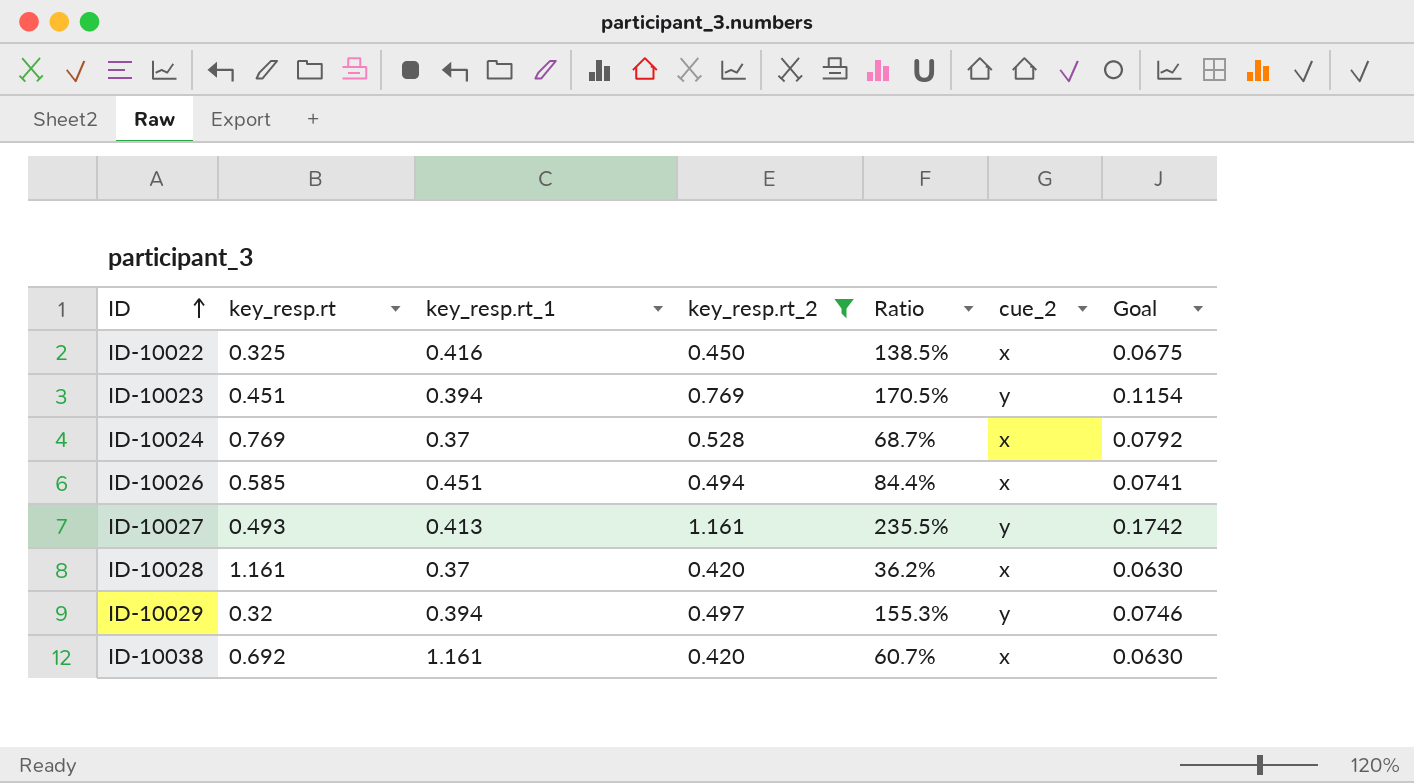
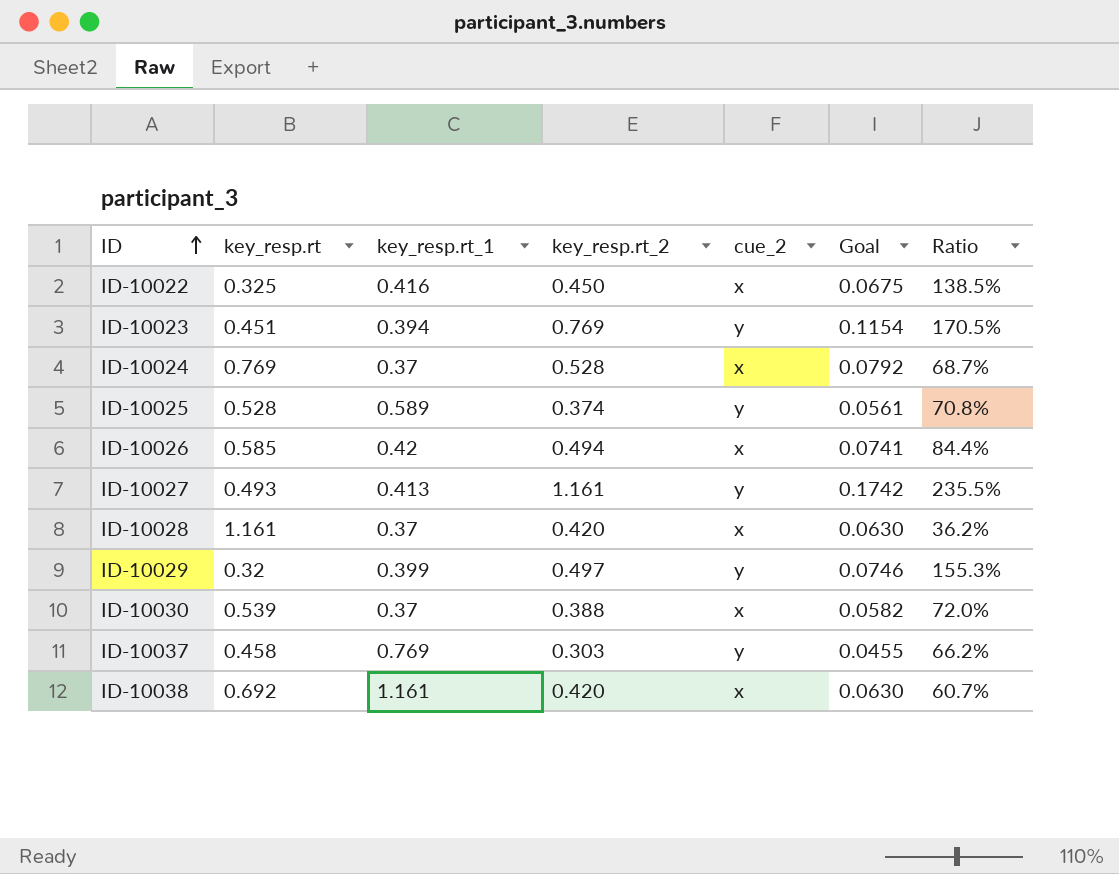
filter: key_resp.rt_2 >= 0.420 -> none
column Ratio | position: 5 -> 7
ID-10026 | key_resp.rt_1: 0.451 -> 0.42
ID-10029 | key_resp.rt_1: 0.394 -> 0.399

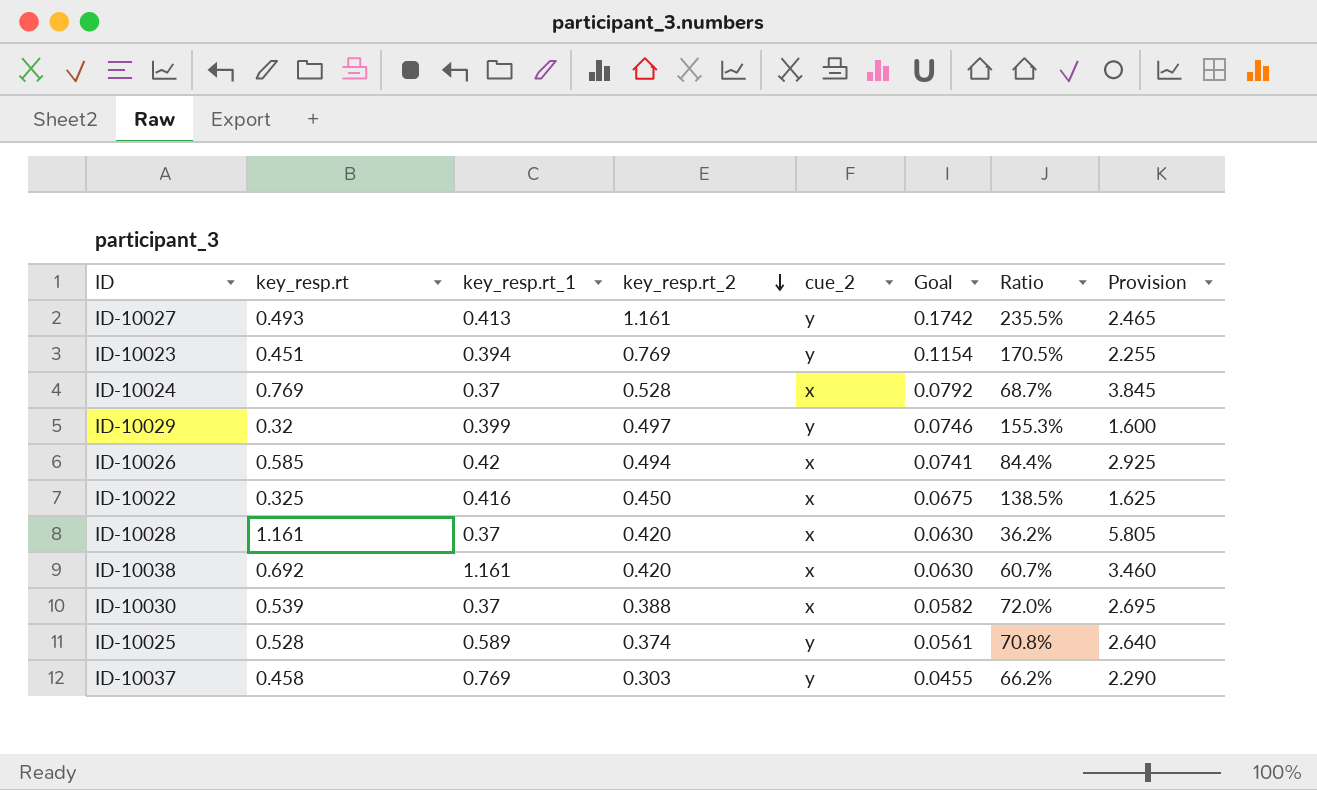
row order: ID ascending -> key_resp.rt_2 descending
column Provision | formula: none -> [key_resp.rt] * 5

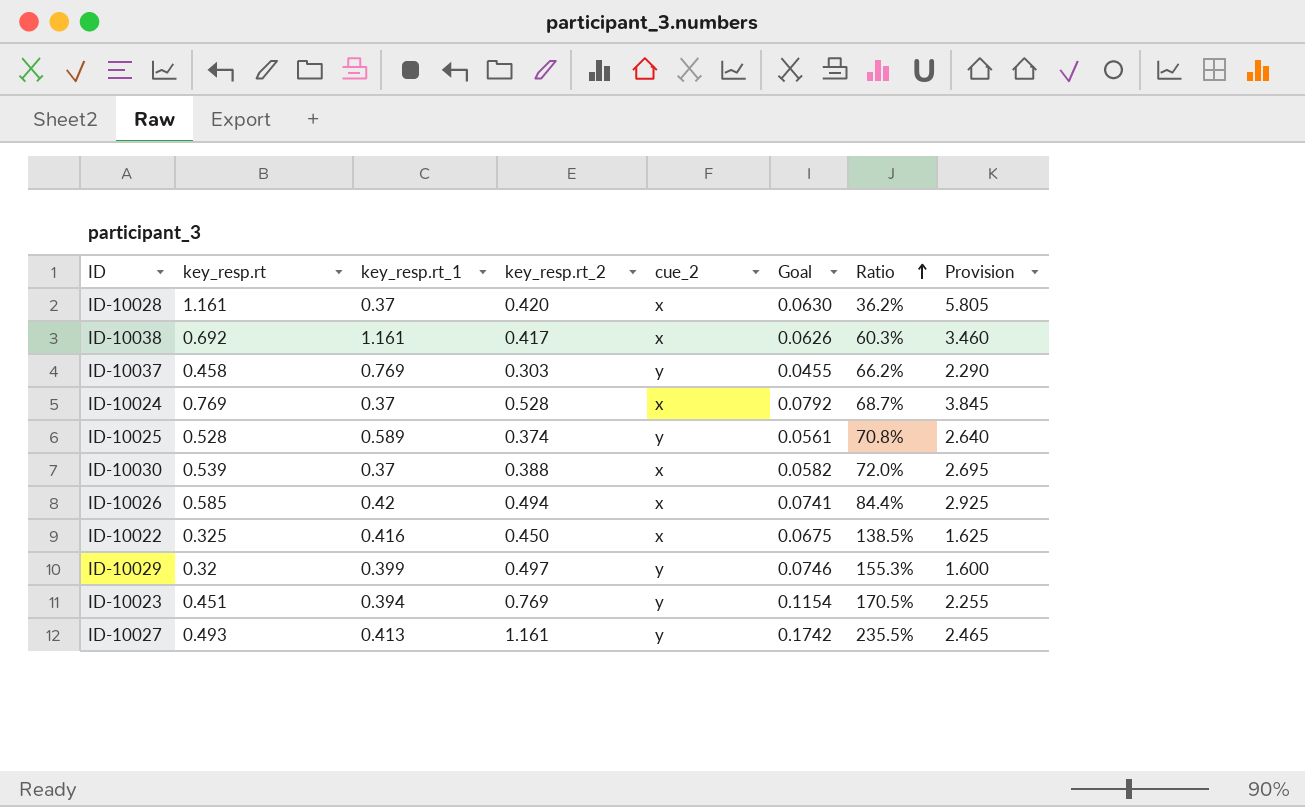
row order: key_resp.rt_2 descending -> Ratio ascending
ID-10038 | key_resp.rt_2: 0.420 -> 0.417
ID-10038 | Goal: 0.0630 -> 0.0626
ID-10038 | Ratio: 60.7% -> 60.3%

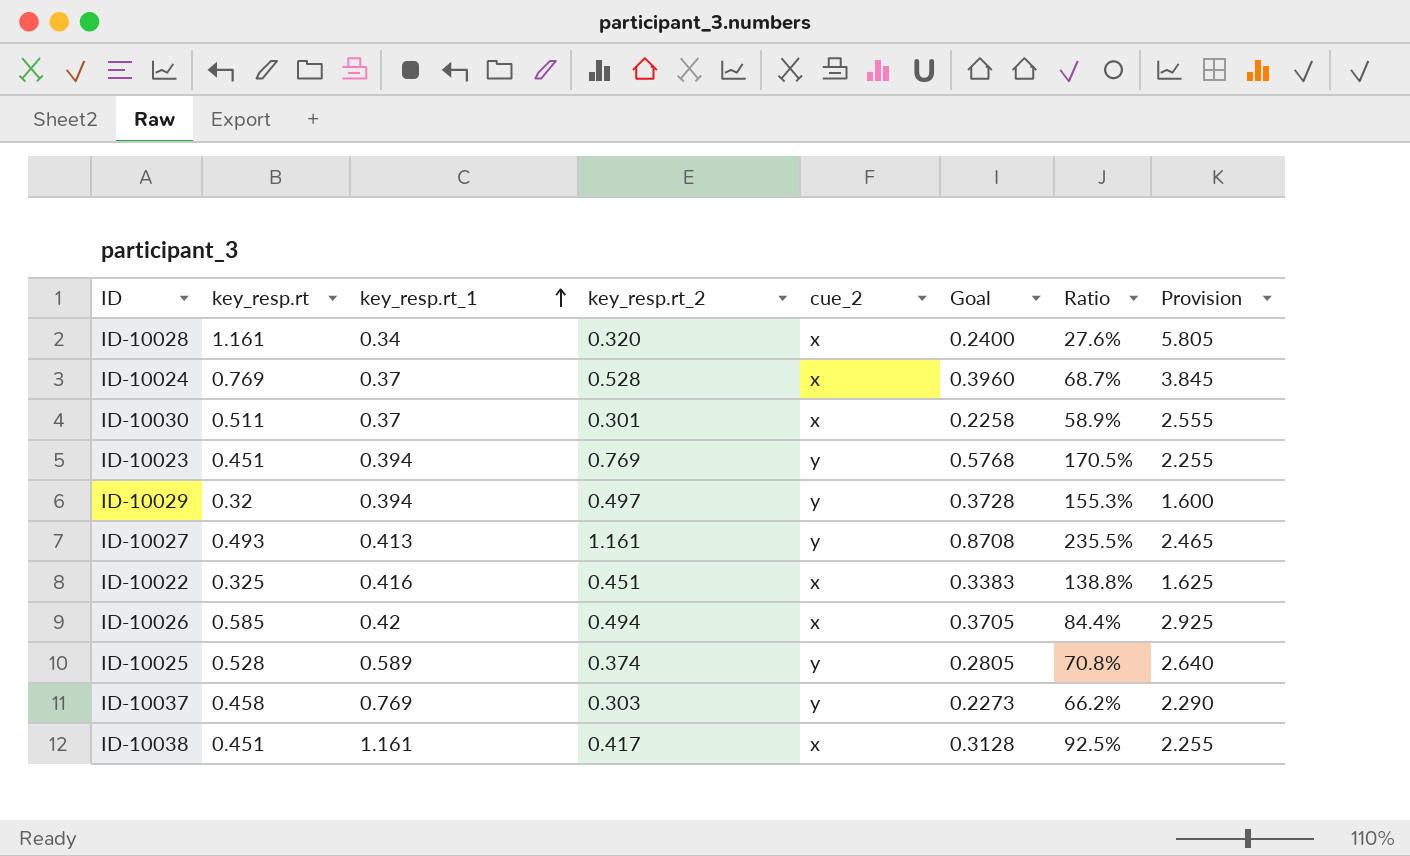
row order: Ratio ascending -> key_resp.rt_1 ascending
column Goal | formula: [key_resp.rt_2] * 0.15 -> [key_resp.rt_2] * 0.75
ID-10028 | key_resp.rt_1: 0.37 -> 0.34
ID-10028 | key_resp.rt_2: 0.420 -> 0.320
ID-10028 | Ratio: 36.2% -> 27.6%
ID-10030 | key_resp.rt: 0.539 -> 0.511
ID-10030 | key_resp.rt_2: 0.388 -> 0.301
ID-10030 | Ratio: 72.0% -> 58.9%
ID-10030 | Provision: 2.695 -> 2.555
ID-10029 | key_resp.rt_1: 0.399 -> 0.394
ID-10022 | key_resp.rt_2: 0.450 -> 0.451
ID-10022 | Ratio: 138.5% -> 138.8%
ID-10038 | key_resp.rt: 0.692 -> 0.451
ID-10038 | Ratio: 60.3% -> 92.5%
ID-10038 | Provision: 3.460 -> 2.255

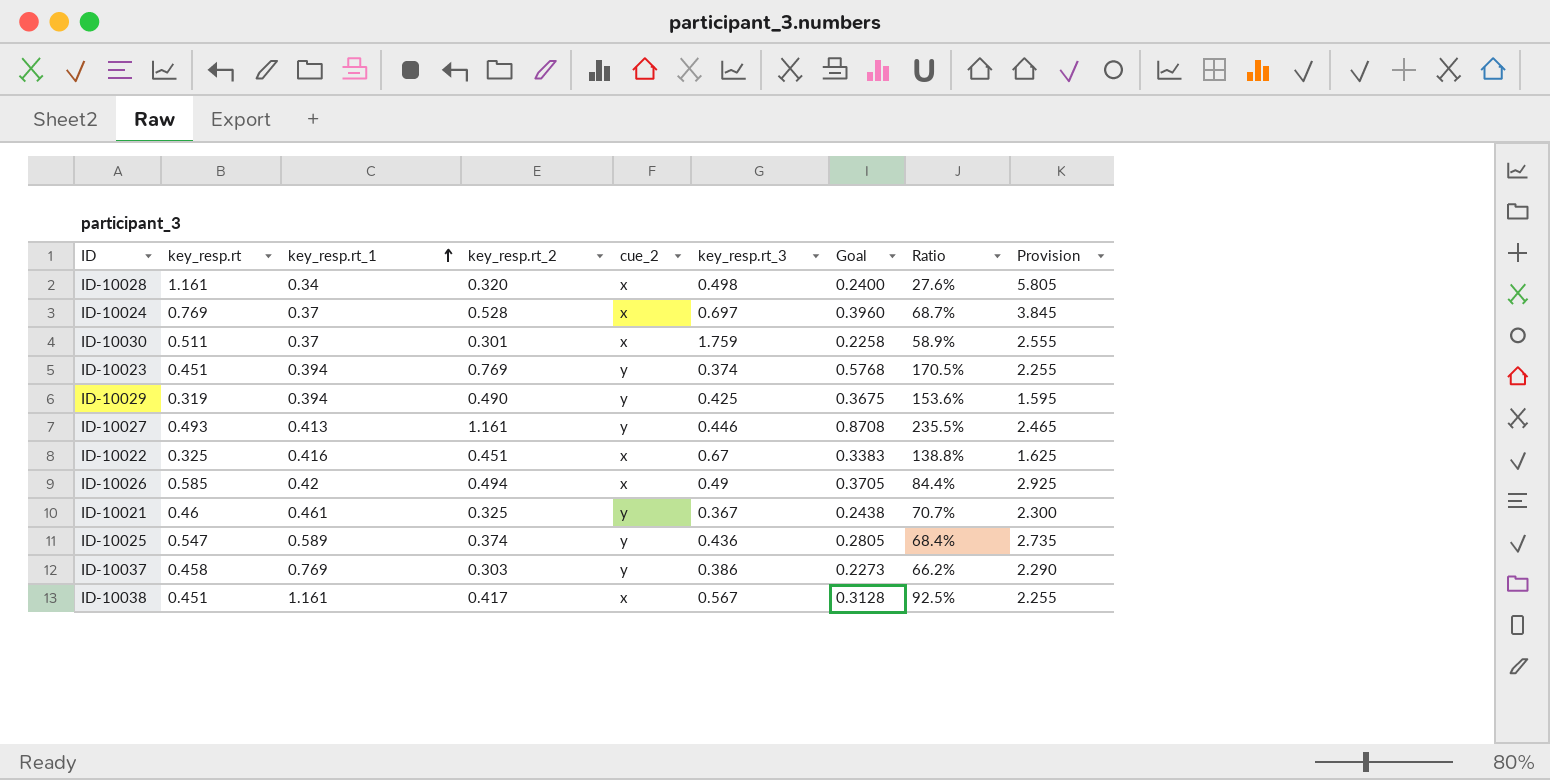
column key_resp.rt_3 | position: none -> 6
ID-10029 | key_resp.rt: 0.32 -> 0.319
ID-10029 | key_resp.rt_2: 0.497 -> 0.490
ID-10029 | Goal: 0.3728 -> 0.3675
ID-10029 | Ratio: 155.3% -> 153.6%
ID-10029 | Provision: 1.600 -> 1.595
row ID-10021: none -> 0.46 | 0.461 | 0.325 | y | 0.367 | 0.2438 | 70.7% | 2.300
ID-10025 | key_resp.rt: 0.528 -> 0.547
ID-10025 | Ratio: 70.8% -> 68.4%
ID-10025 | Provision: 2.640 -> 2.735

